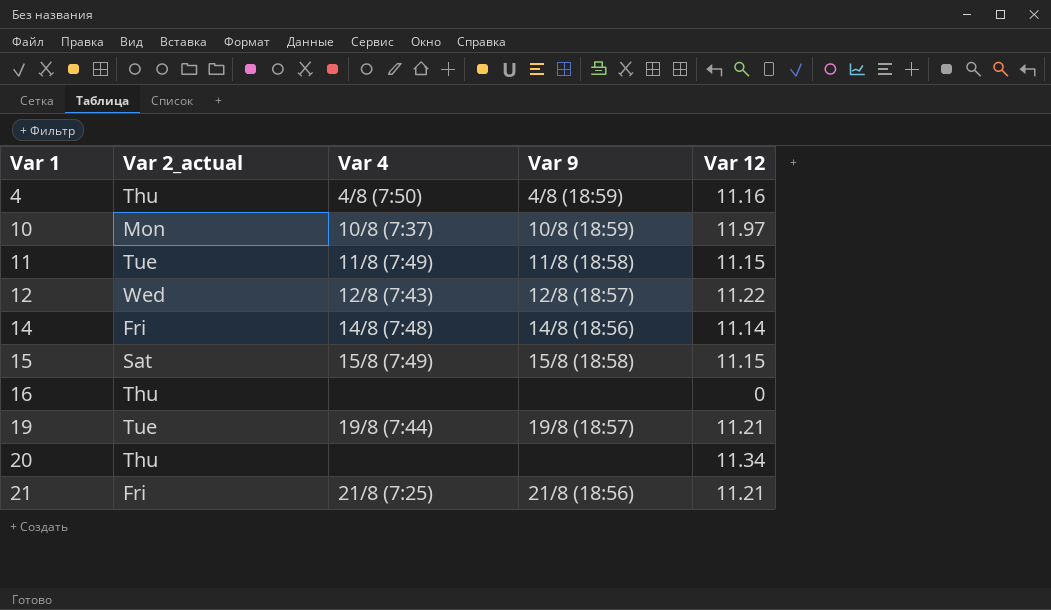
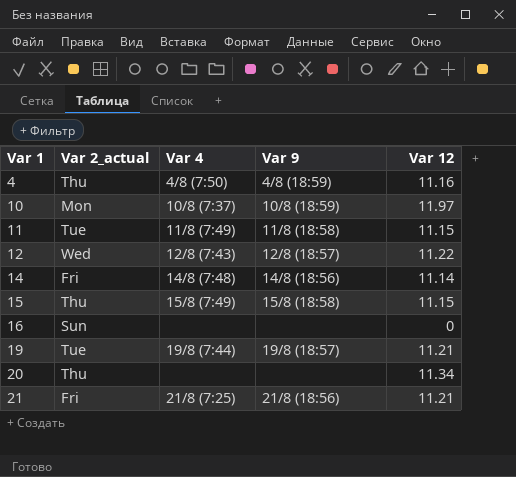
15 | Var 2_actual: Sat -> Thu
16 | Var 2_actual: Thu -> Sun

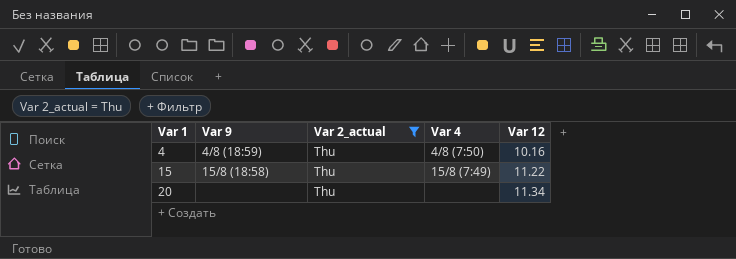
filter: none -> Var 2_actual = Thu
column Var 9 | position: 4 -> 2
4 | Var 12: 11.16 -> 10.16
15 | Var 12: 11.15 -> 11.22

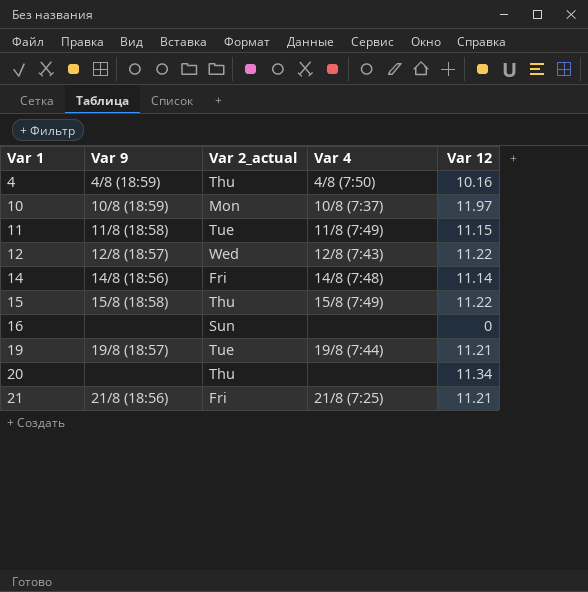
filter: Var 2_actual = Thu -> none

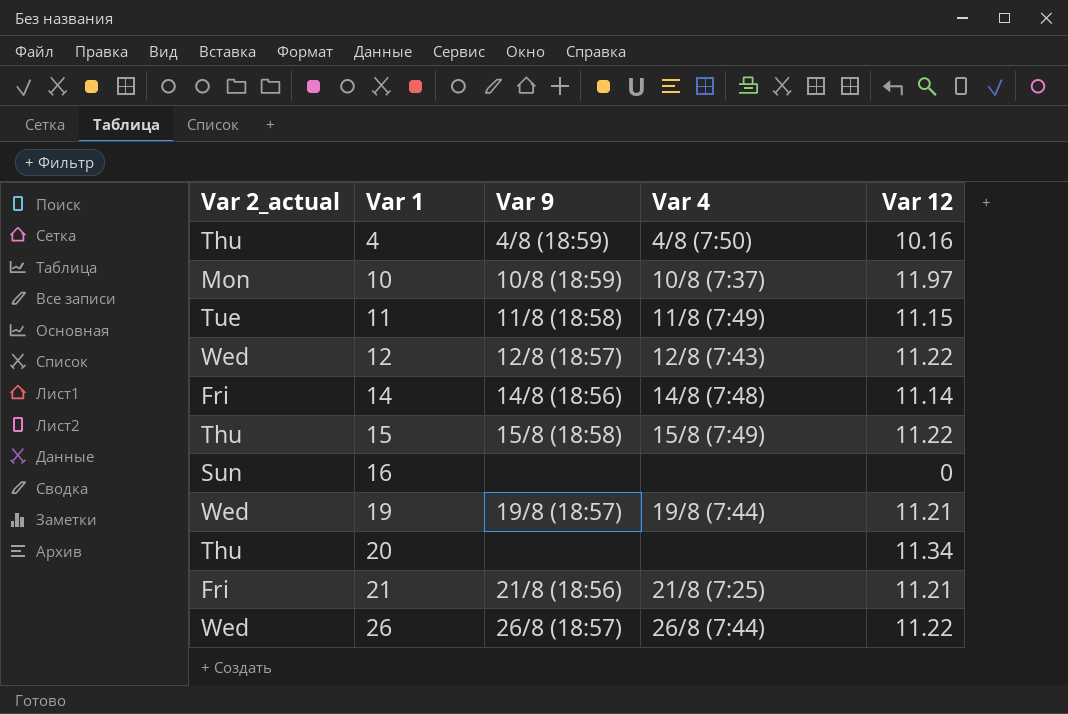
column Var 2_actual | position: 3 -> 1
19 | Var 2_actual: Tue -> Wed
row 26: none -> Wed | 26/8 (18:57) | 26/8 (7:44) | 11.22

